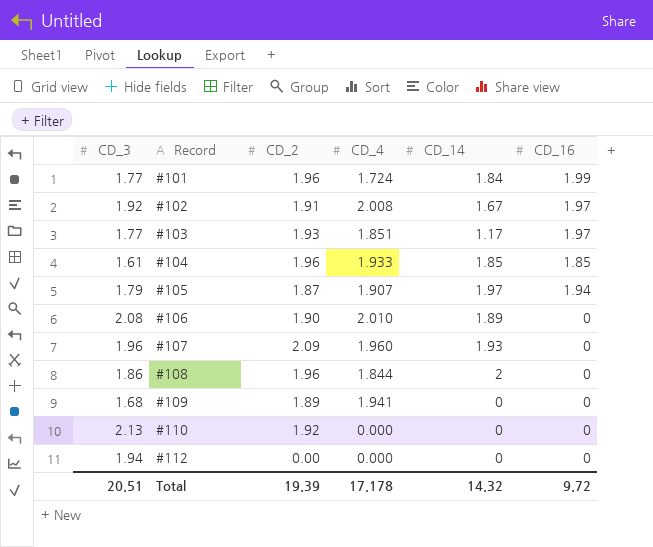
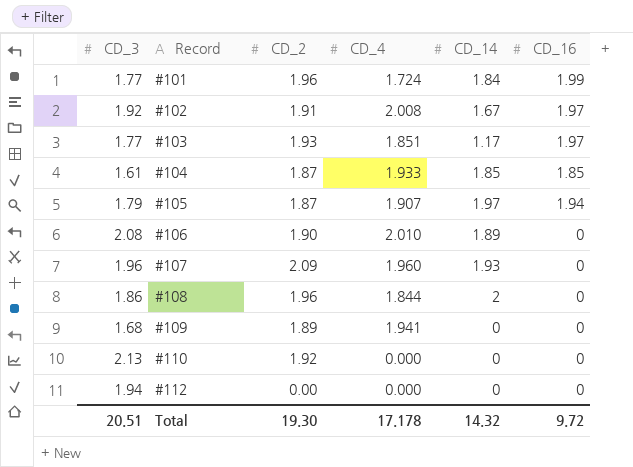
#104 | CD_2: 1.96 -> 1.87
Total | CD_2: 19.39 -> 19.30

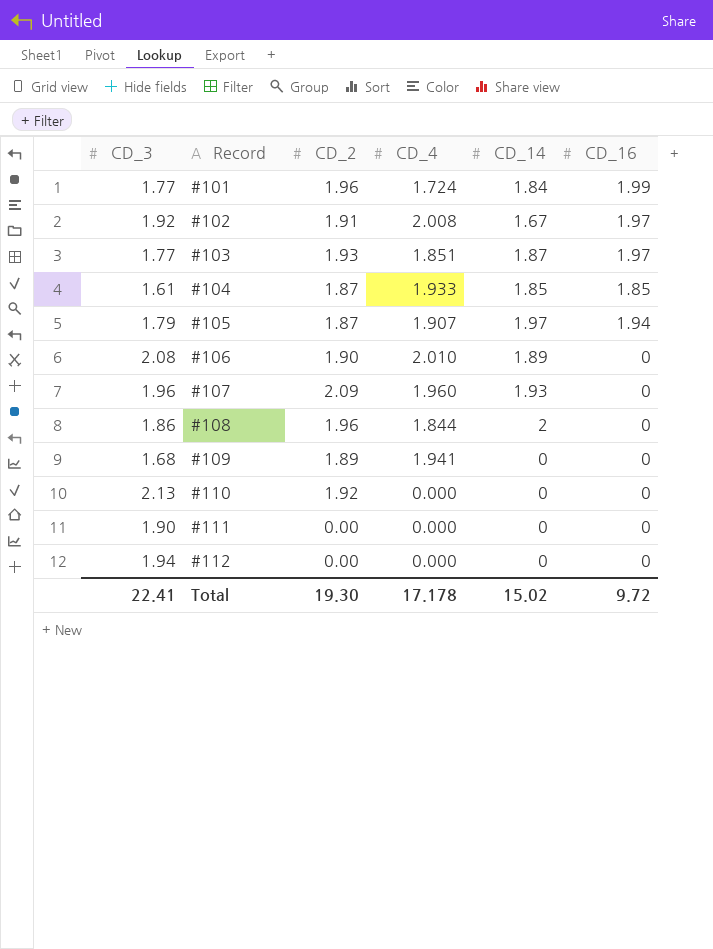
#103 | CD_14: 1.17 -> 1.87
row #111: none -> 1.90 | 0.00 | 0.000 | 0 | 0
Total | CD_3: 20.51 -> 22.41
Total | CD_14: 14.32 -> 15.02

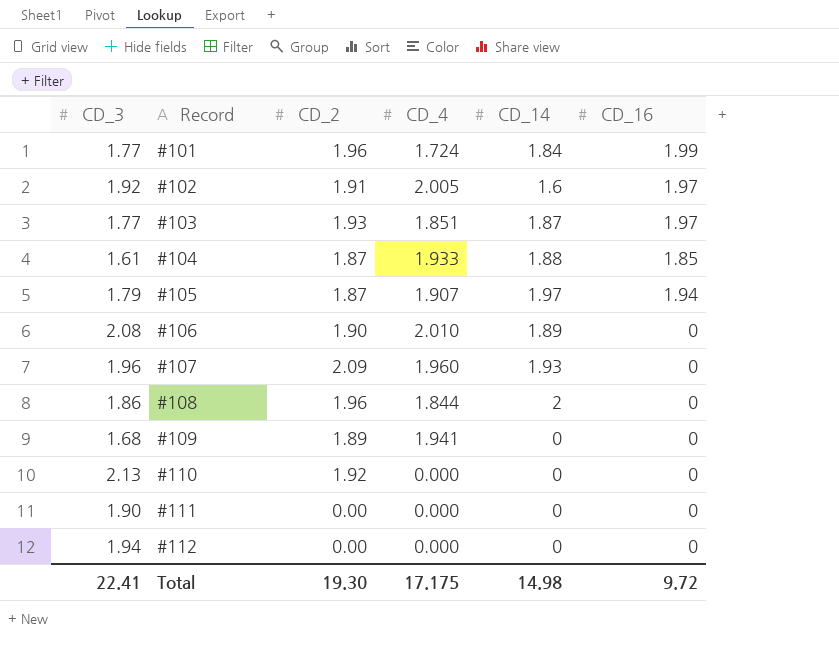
#102 | CD_4: 2.008 -> 2.005
#102 | CD_14: 1.67 -> 1.6
#104 | CD_14: 1.85 -> 1.88
Total | CD_4: 17.178 -> 17.175
Total | CD_14: 15.02 -> 14.98

